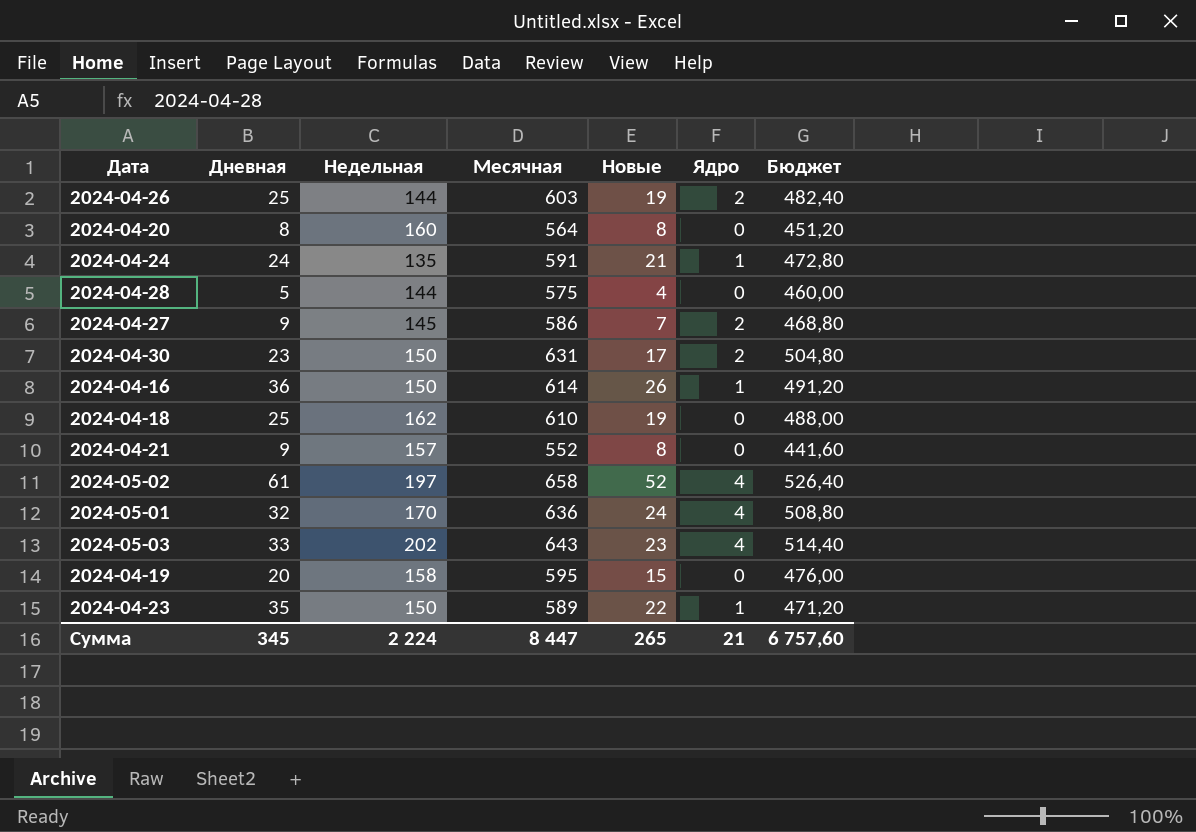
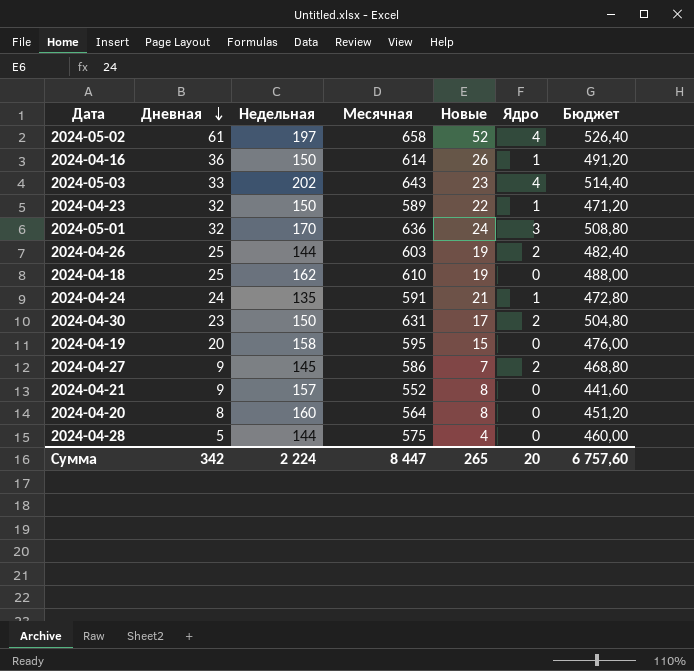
row order: none -> Дневная descending
2024-04-23 | Дневная: 35 -> 32
2024-05-01 | Ядро: 4 -> 3
Сумма | Дневная: 345 -> 342
Сумма | Ядро: 21 -> 20

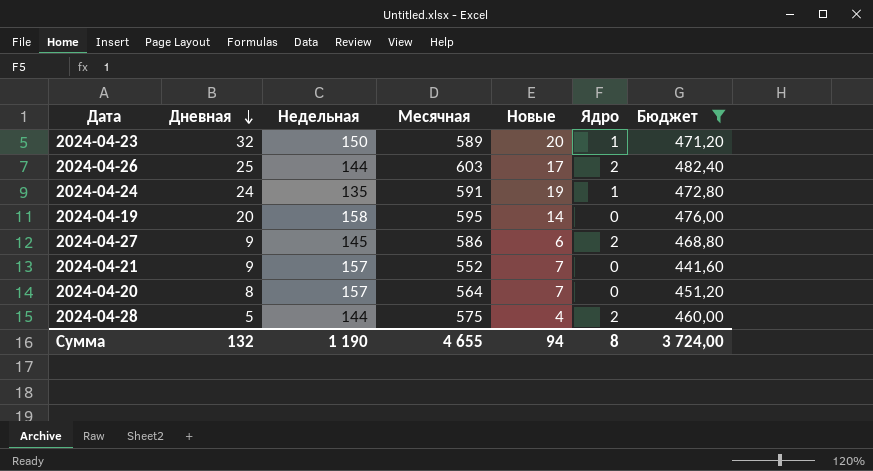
filter: none -> Бюджет <= 482,40
2024-04-23 | Новые: 22 -> 20
2024-04-26 | Новые: 19 -> 17
2024-04-24 | Новые: 21 -> 19
2024-04-19 | Новые: 15 -> 14
2024-04-27 | Новые: 7 -> 6
2024-04-21 | Новые: 8 -> 7
2024-04-20 | Недельная: 160 -> 157
2024-04-20 | Новые: 8 -> 7
2024-04-28 | Ядро: 0 -> 2
Сумма | Дневная: 342 -> 132
Сумма | Недельная: 2 224 -> 1 190
Сумма | Месячная: 8 447 -> 4 655
Сумма | Новые: 265 -> 94
Сумма | Ядро: 20 -> 8
Сумма | Бюджет: 6 757,60 -> 3 724,00

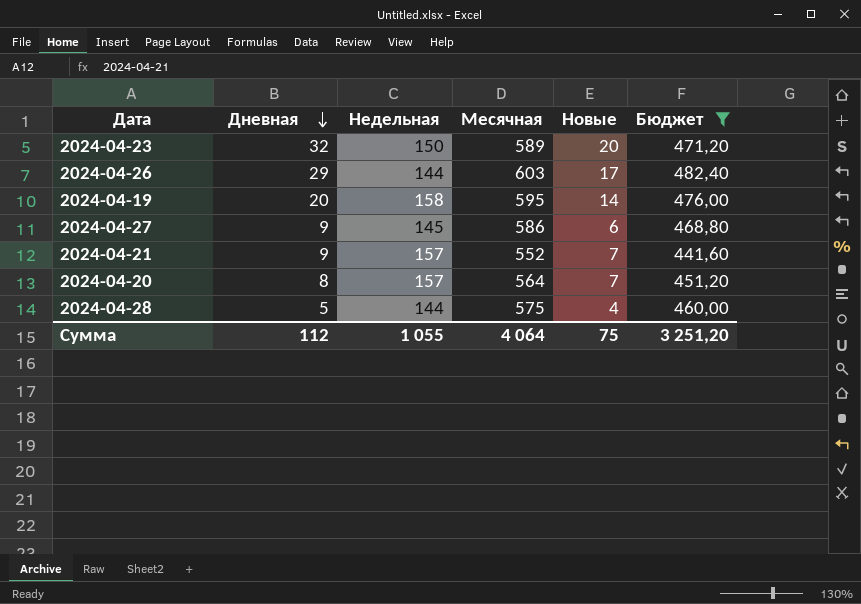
column Ядро | position: 6 -> none
row 2024-04-24: 24 | 135 | 591 | 19 | 1 | 472,80 -> none
2024-04-26 | Дневная: 25 -> 29
Сумма | Дневная: 132 -> 112
Сумма | Недельная: 1 190 -> 1 055
Сумма | Месячная: 4 655 -> 4 064
Сумма | Новые: 94 -> 75
Сумма | Бюджет: 3 724,00 -> 3 251,20

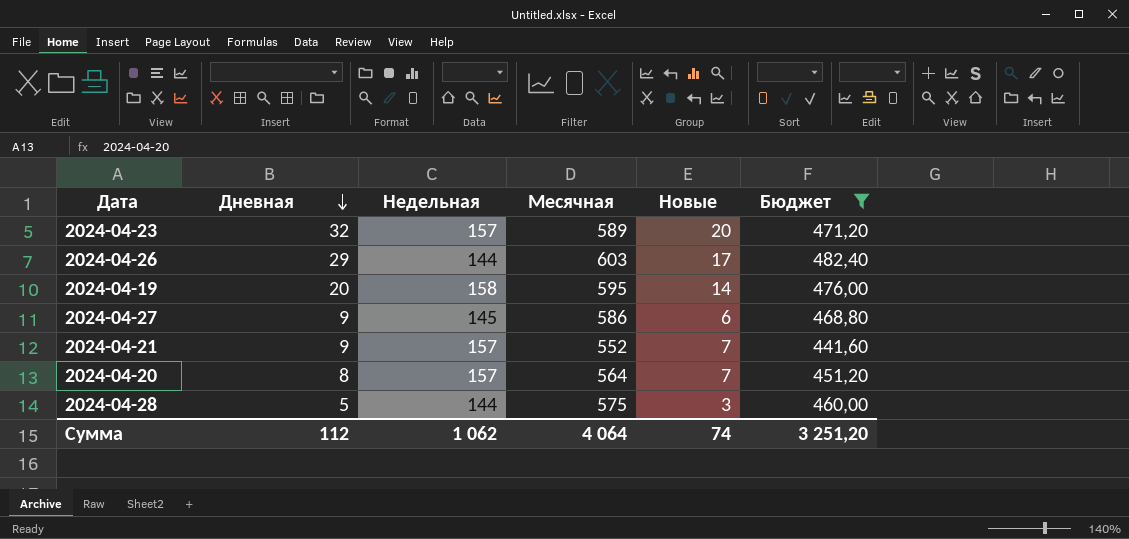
2024-04-23 | Недельная: 150 -> 157
2024-04-28 | Новые: 4 -> 3
Сумма | Недельная: 1 055 -> 1 062
Сумма | Новые: 75 -> 74

